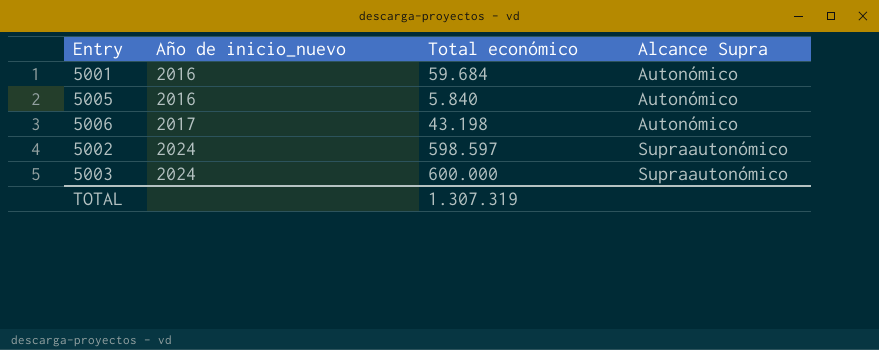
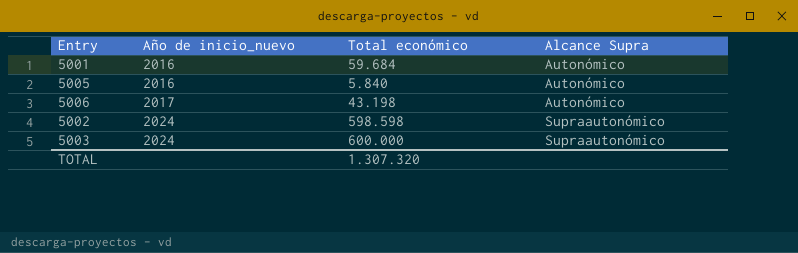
5002 | Total económico: 598.597 -> 598.598
TOTAL | Total económico: 1.307.319 -> 1.307.320

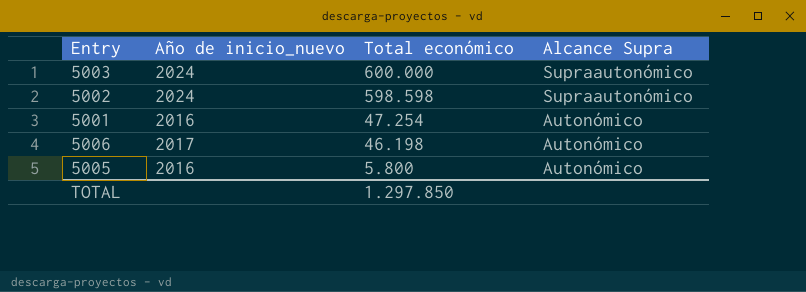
row order: Año de inicio_nuevo ascending -> Total económico descending
5001 | Total económico: 59.684 -> 47.254
5006 | Total económico: 43.198 -> 46.198
5005 | Total económico: 5.840 -> 5.800
TOTAL | Total económico: 1.307.320 -> 1.297.850

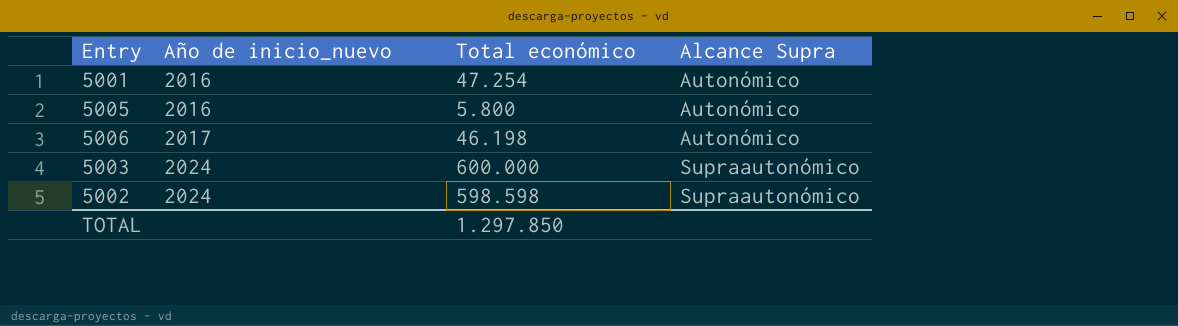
row order: Total económico descending -> Año de inicio_nuevo ascending

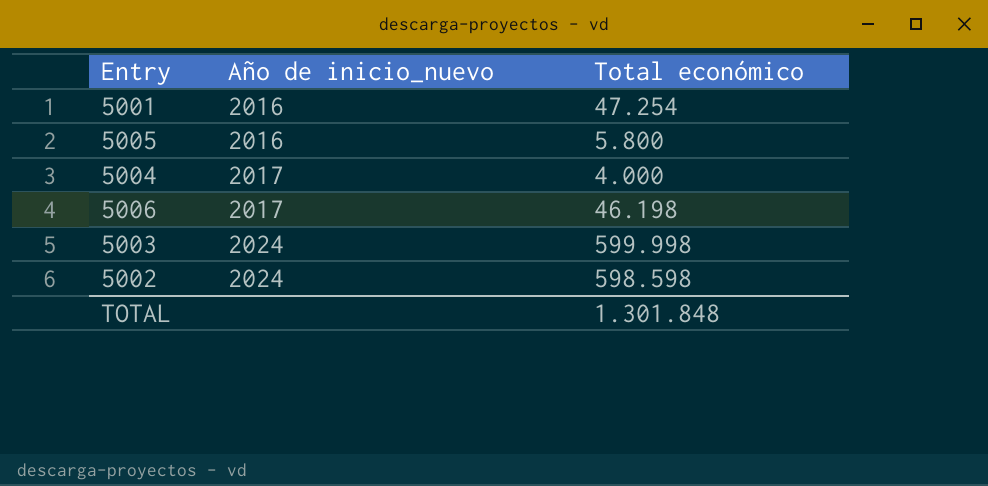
column Alcance Supra | position: 4 -> none
row 5004: none -> 2017 | 4.000
5003 | Total económico: 600.000 -> 599.998
TOTAL | Total económico: 1.297.850 -> 1.301.848

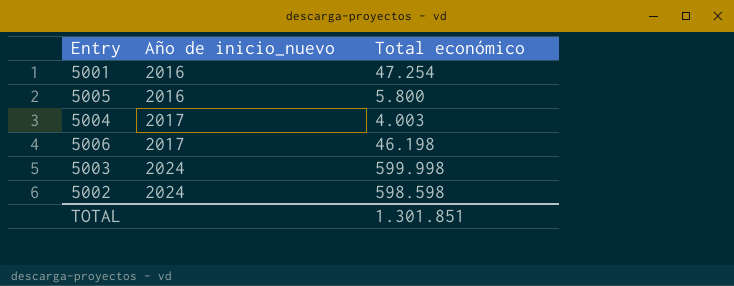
5004 | Total económico: 4.000 -> 4.003
TOTAL | Total económico: 1.301.848 -> 1.301.851

